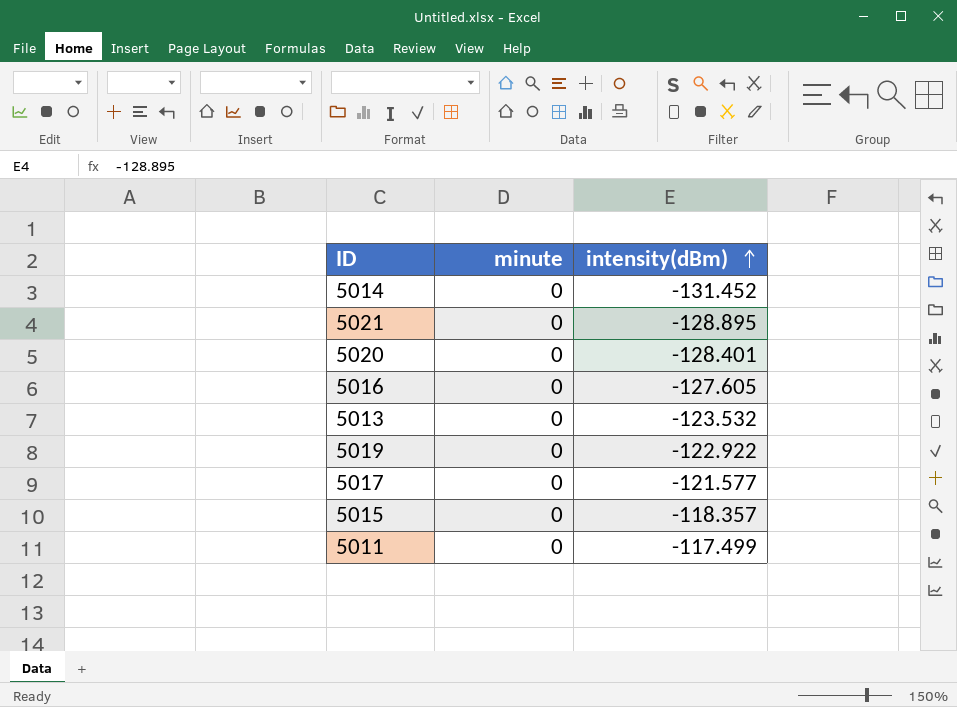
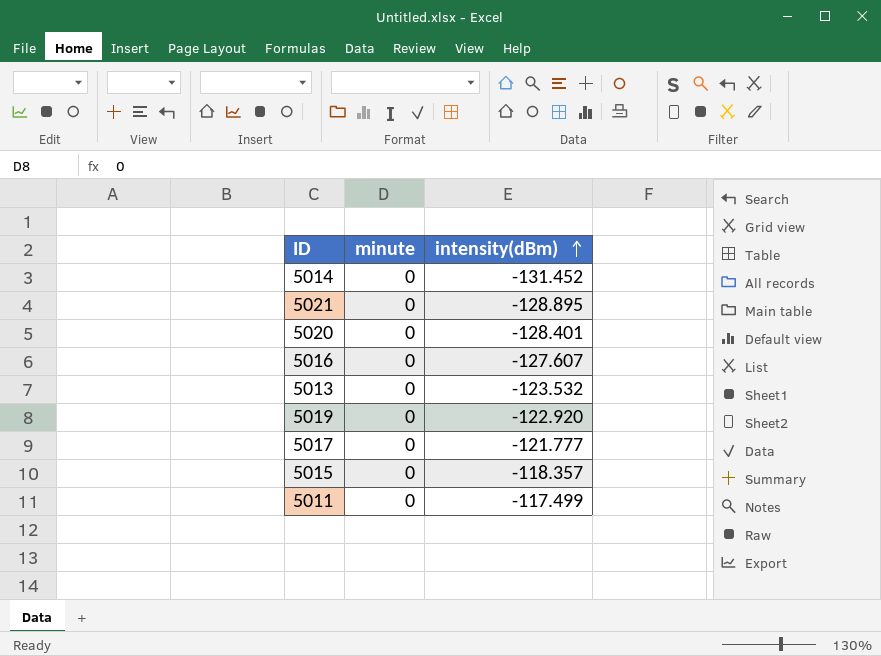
5016 | intensity(dBm): -127.605 -> -127.607
5019 | intensity(dBm): -122.922 -> -122.920
5017 | intensity(dBm): -121.577 -> -121.777

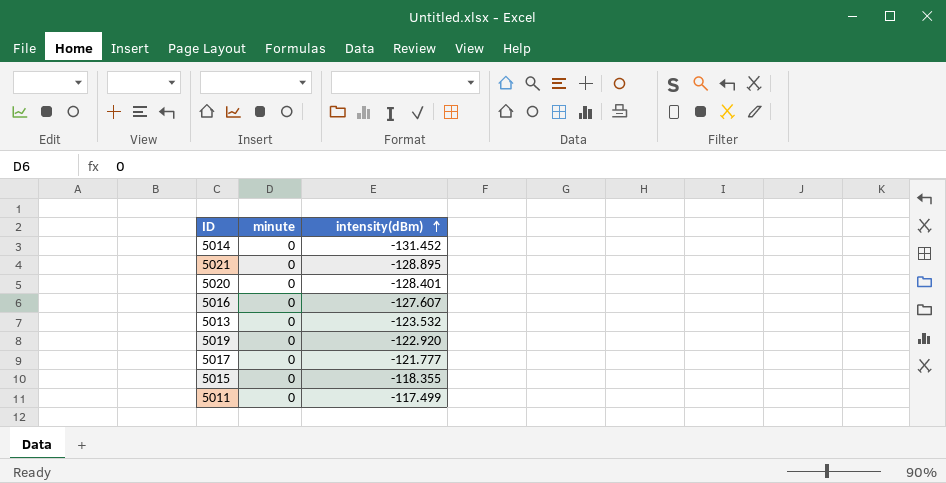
5015 | intensity(dBm): -118.357 -> -118.355

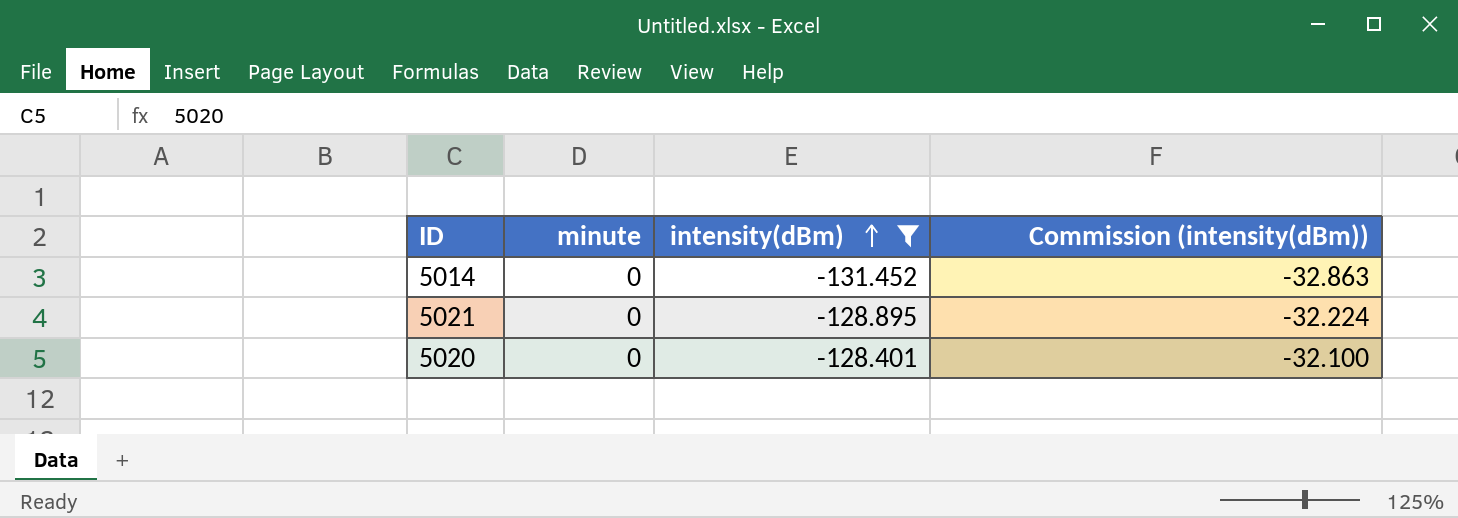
filter: none -> intensity(dBm) <= -128.401
column Commission (intensity(dBm)) | formula: none -> [intensity(dBm)] * 0.25

